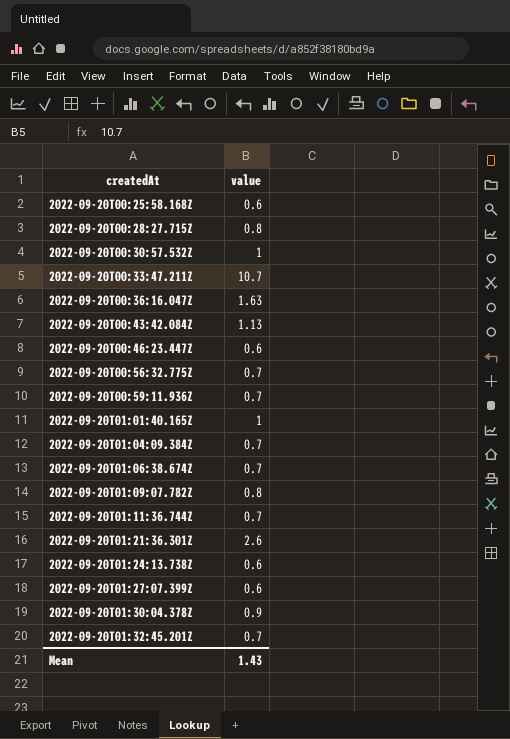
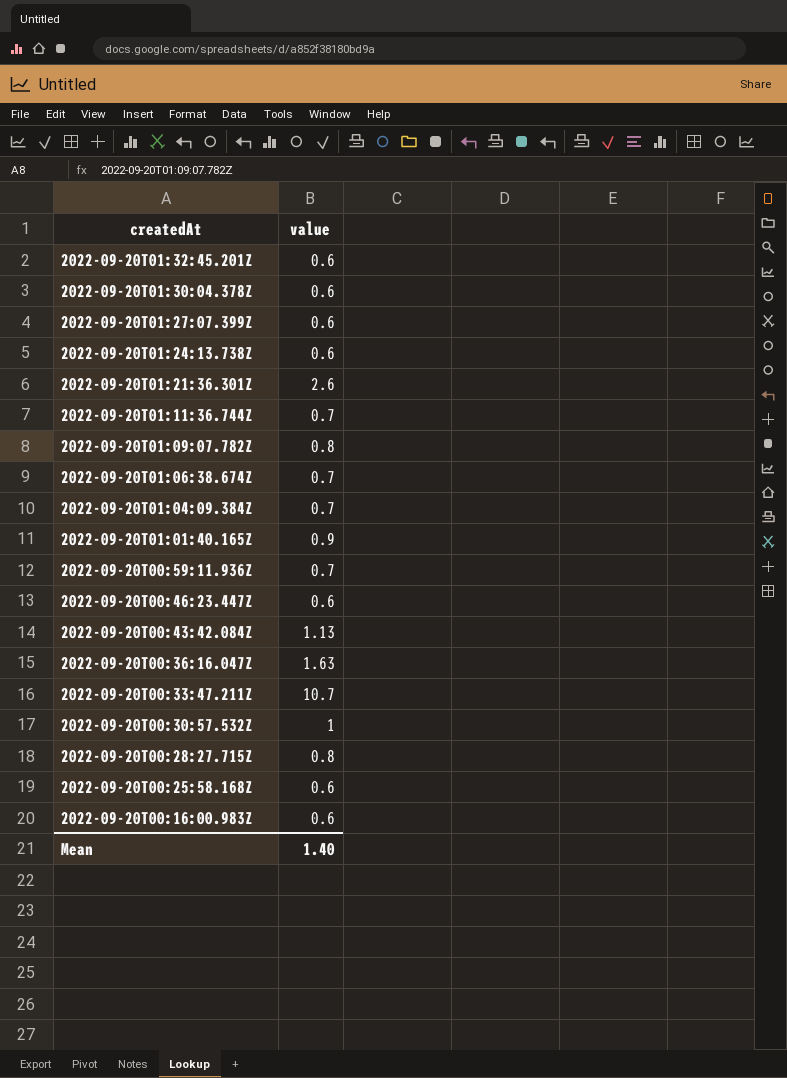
row order: createdAt ascending -> createdAt descending
row 2022-09-20T00:56:32.775Z: 0.7 -> none
2022-09-20T01:32:45.201Z | value: 0.7 -> 0.6
2022-09-20T01:30:04.378Z | value: 0.9 -> 0.6
2022-09-20T01:01:40.165Z | value: 1 -> 0.9
row 2022-09-20T00:16:00.983Z: none -> 0.6
Mean | value: 1.43 -> 1.40

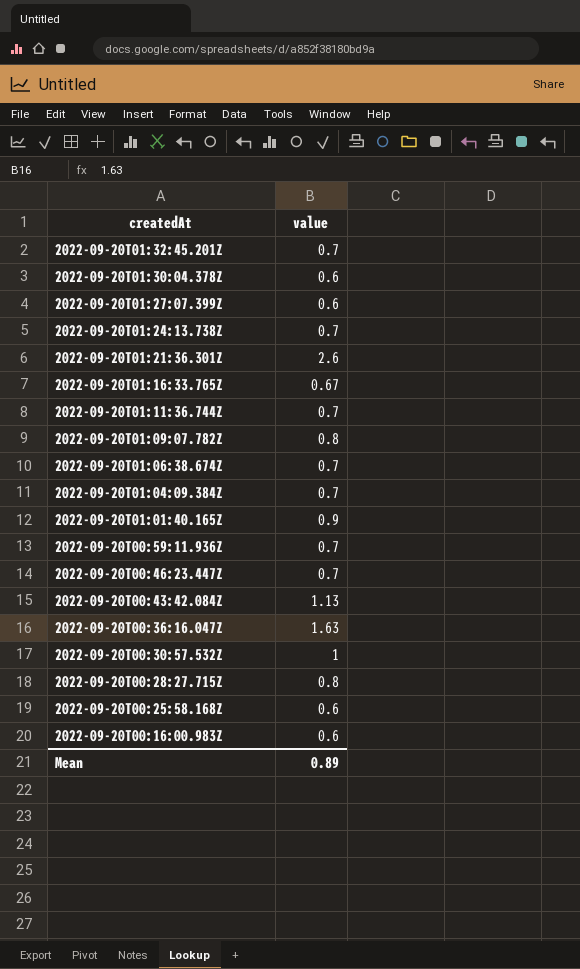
row 2022-09-20T00:33:47.211Z: 10.7 -> none
2022-09-20T01:32:45.201Z | value: 0.6 -> 0.7
2022-09-20T01:24:13.738Z | value: 0.6 -> 0.7
row 2022-09-20T01:16:33.765Z: none -> 0.67
2022-09-20T00:46:23.447Z | value: 0.6 -> 0.7
Mean | value: 1.40 -> 0.89

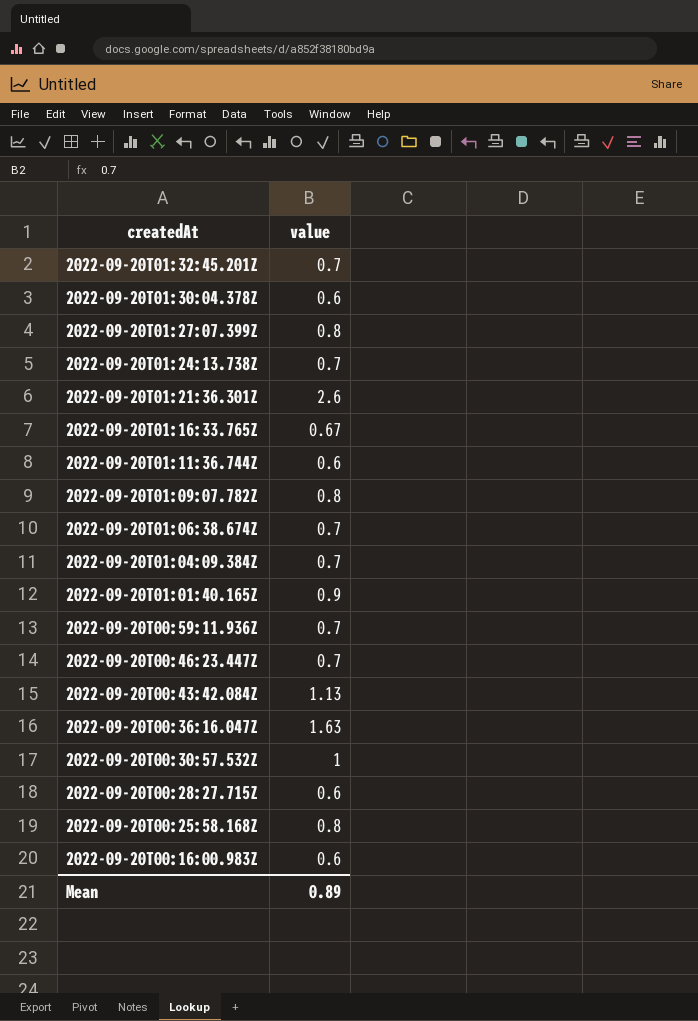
2022-09-20T01:27:07.399Z | value: 0.6 -> 0.8
2022-09-20T01:11:36.744Z | value: 0.7 -> 0.6
2022-09-20T00:28:27.715Z | value: 0.8 -> 0.6
2022-09-20T00:25:58.168Z | value: 0.6 -> 0.8

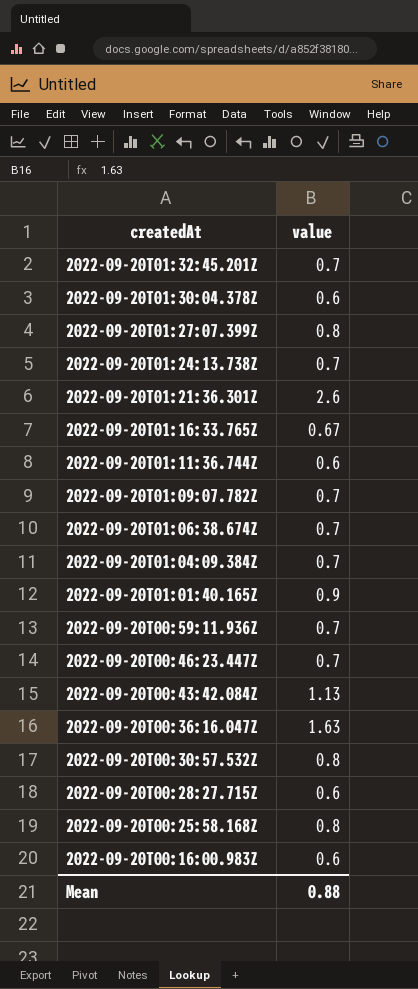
2022-09-20T01:09:07.782Z | value: 0.8 -> 0.7
2022-09-20T00:30:57.532Z | value: 1 -> 0.8
Mean | value: 0.89 -> 0.88

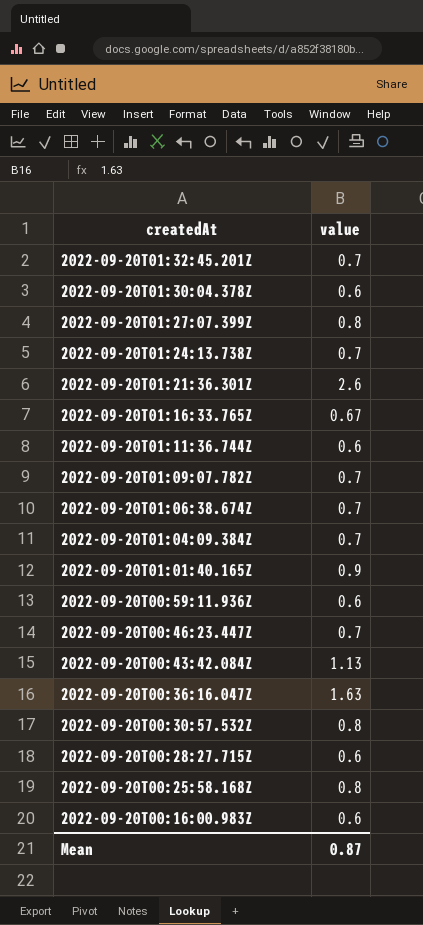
2022-09-20T00:59:11.936Z | value: 0.7 -> 0.6
Mean | value: 0.88 -> 0.87

